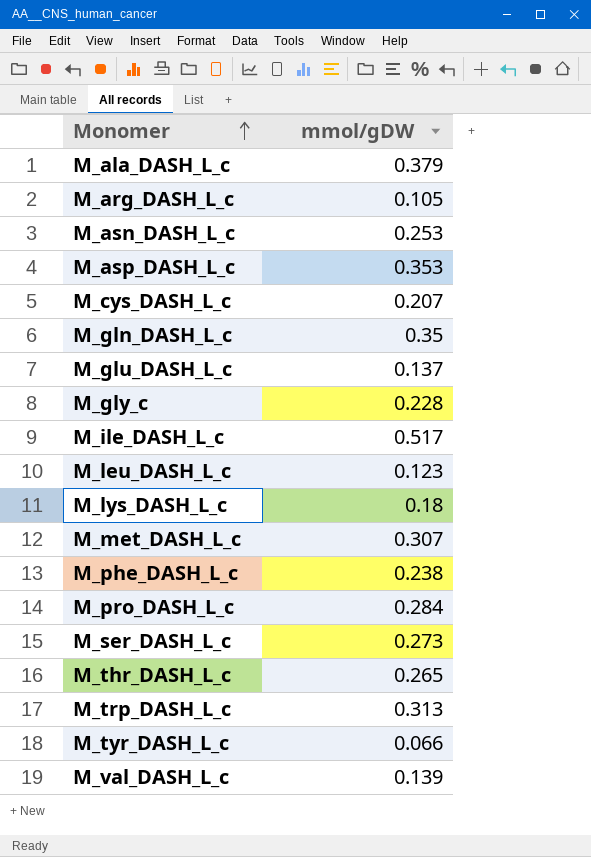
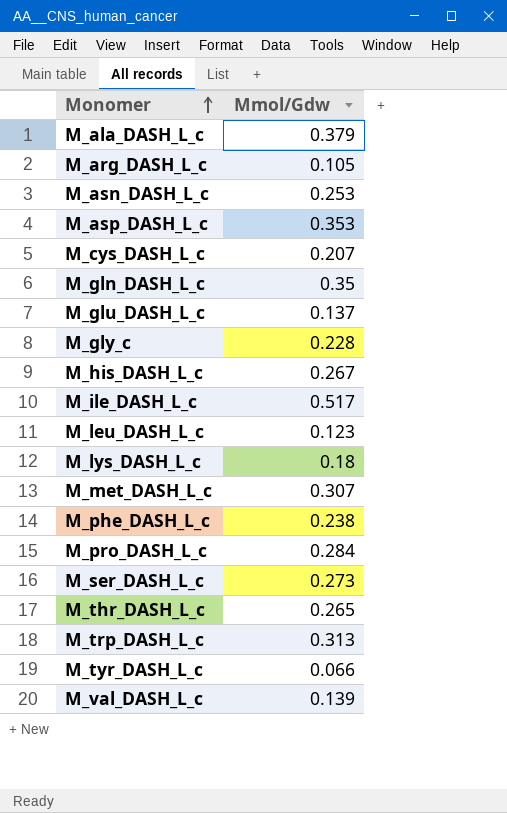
column name: mmol/gDW -> Mmol/Gdw
row M_his_DASH_L_c: none -> 0.267

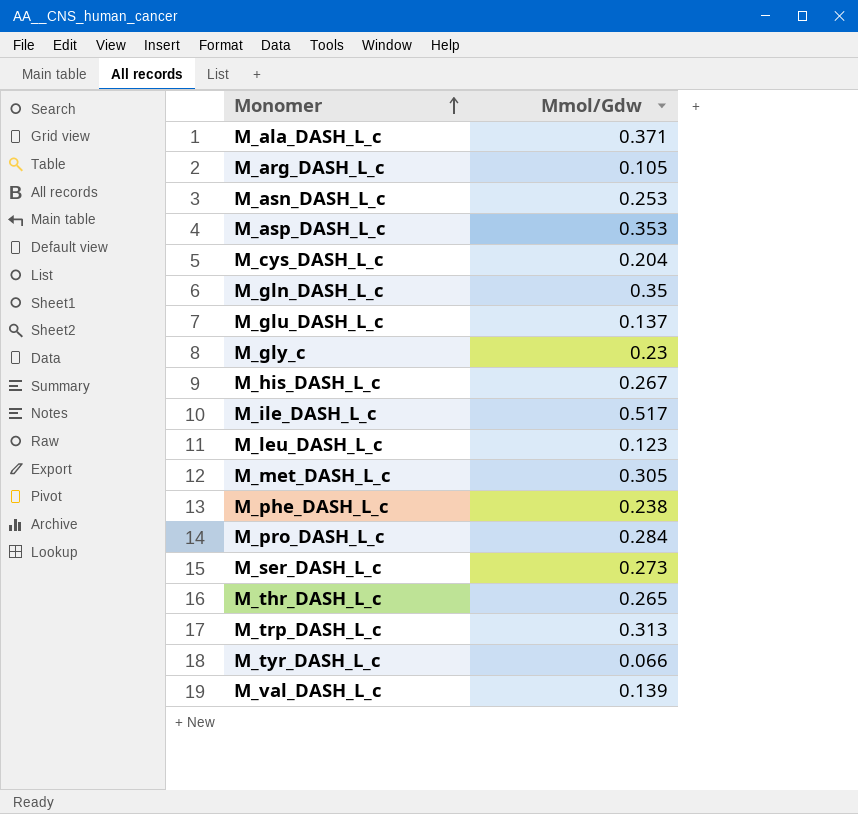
row M_lys_DASH_L_c: 0.18 -> none
M_ala_DASH_L_c | Mmol/Gdw: 0.379 -> 0.371
M_cys_DASH_L_c | Mmol/Gdw: 0.207 -> 0.204
M_gly_c | Mmol/Gdw: 0.228 -> 0.23
M_met_DASH_L_c | Mmol/Gdw: 0.307 -> 0.305

